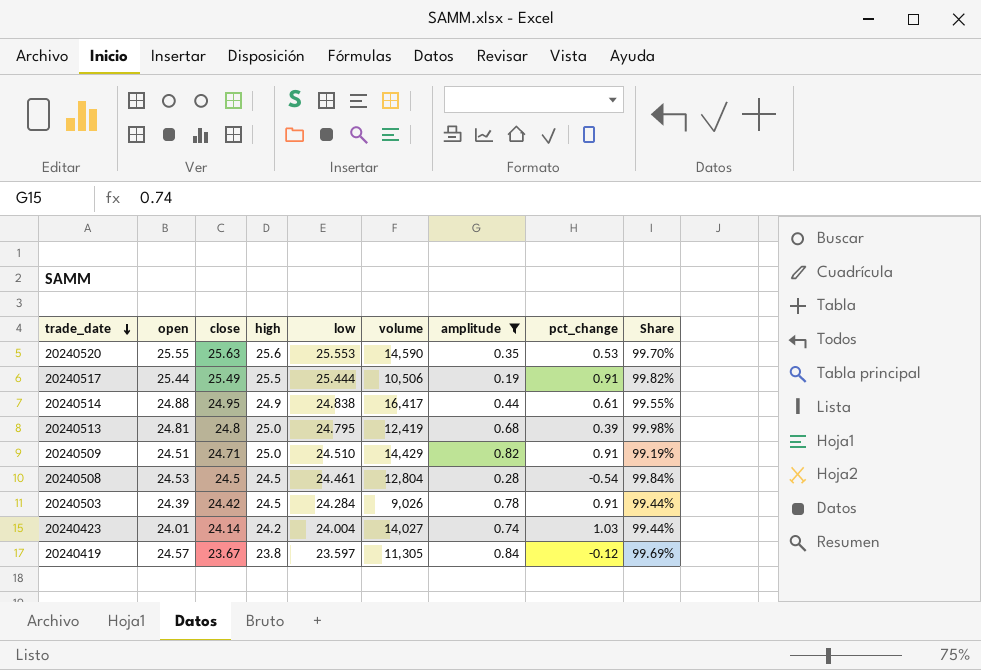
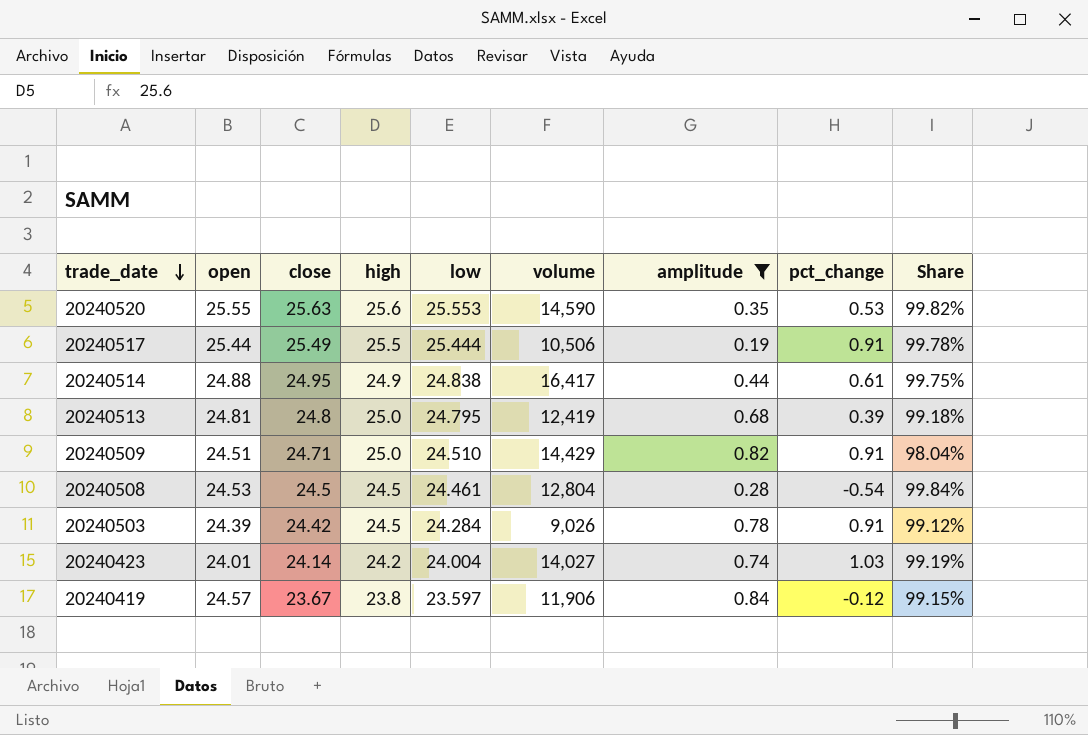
column Share | formula: [low] / [close] -> [low] / [high]
20240419 | volume: 11,305 -> 11,906

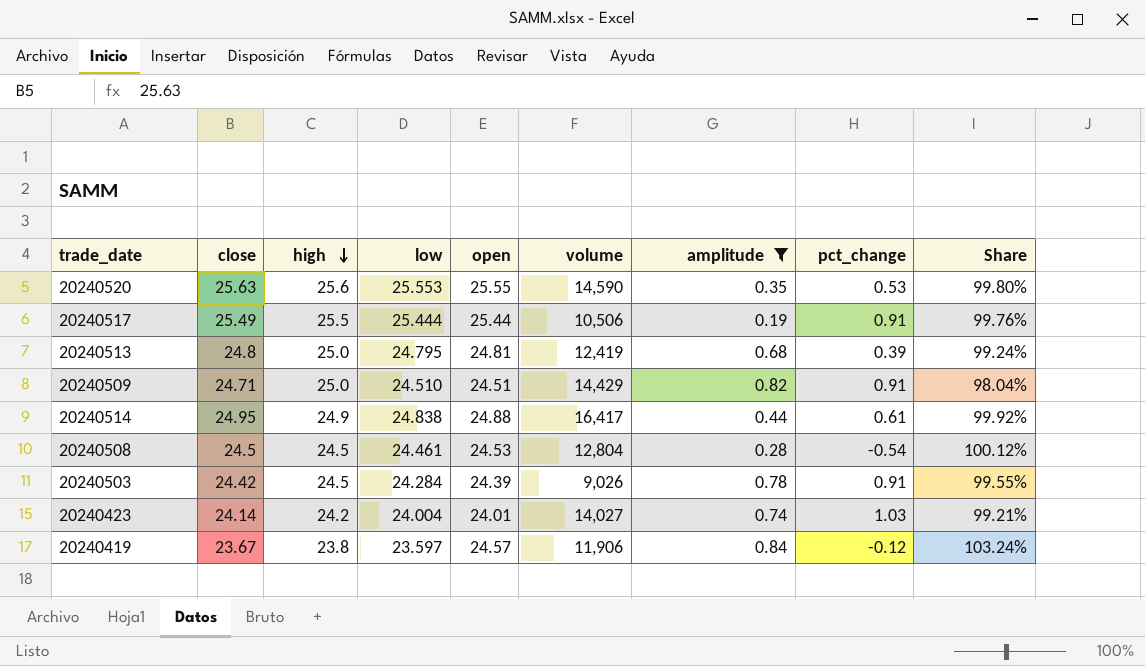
row order: trade_date descending -> high descending
column open | position: 2 -> 5
column Share | formula: [low] / [high] -> [open] / [high]

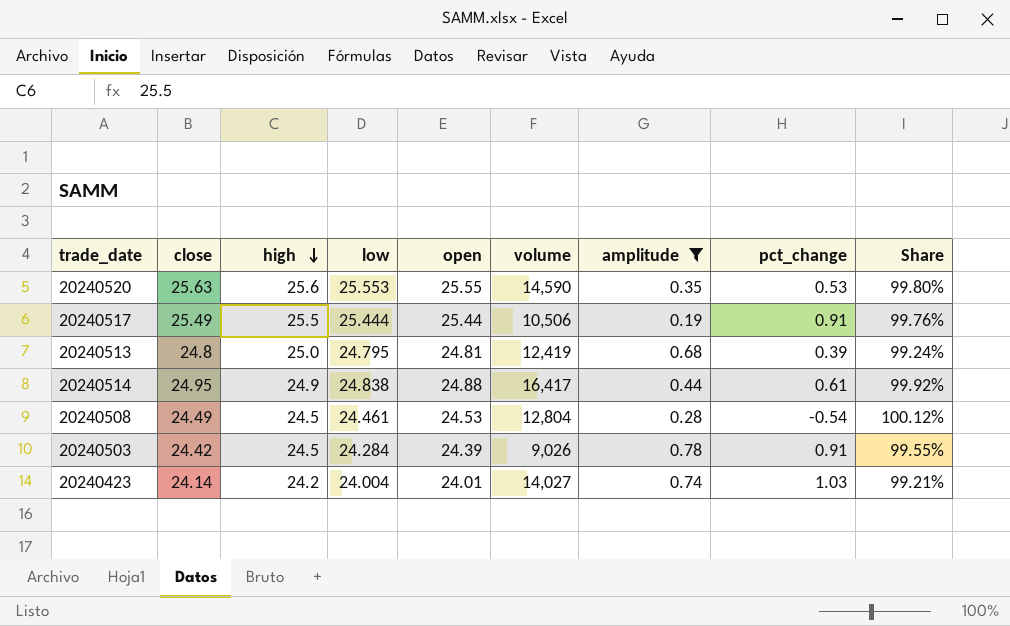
row 20240509: 24.71 | 25.0 | 24.510 | 24.51 | 14,429 | 0.82 | 0.91 | 98.04% -> none
row 20240419: 23.67 | 23.8 | 23.597 | 24.57 | 11,906 | 0.84 | -0.12 | 103.24% -> none
20240508 | close: 24.5 -> 24.49

